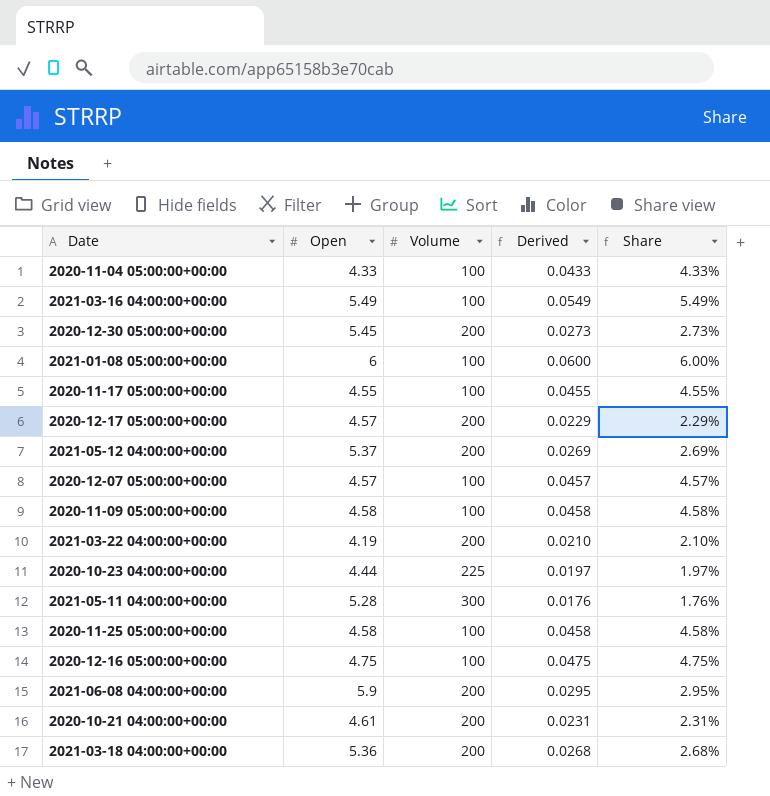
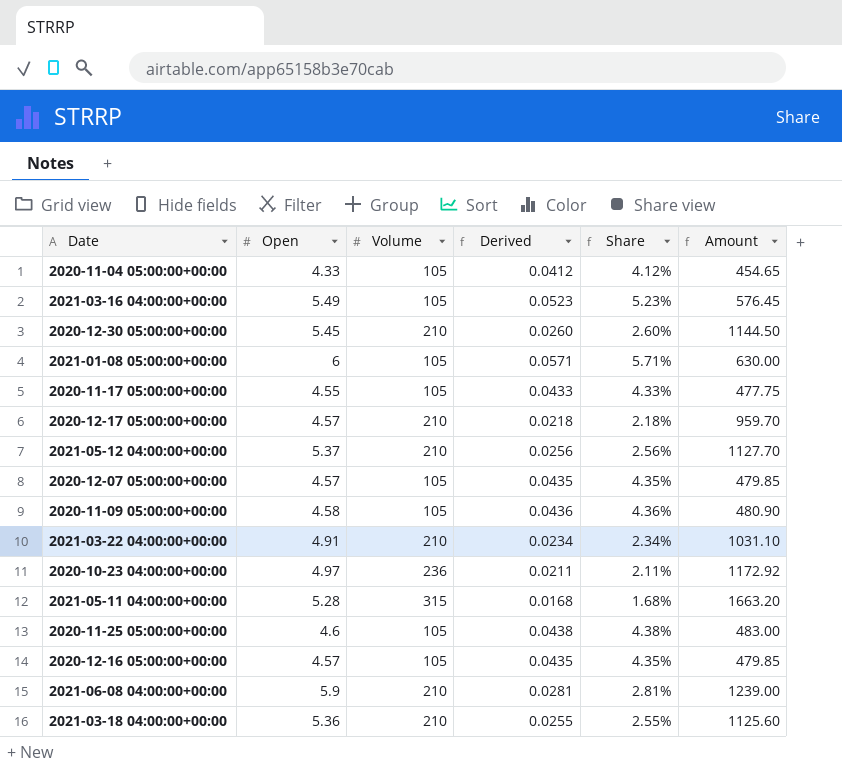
column Amount | formula: none -> [Open] * [Volume]
row 2020-10-21 04:00:00+00:00: 4.61 | 200 | 0.0231 | 2.31% -> none
2020-11-04 05:00:00+00:00 | Volume: 100 -> 105
2020-11-04 05:00:00+00:00 | Derived: 0.0433 -> 0.0412
2020-11-04 05:00:00+00:00 | Share: 4.33% -> 4.12%
2021-03-16 04:00:00+00:00 | Volume: 100 -> 105
2021-03-16 04:00:00+00:00 | Derived: 0.0549 -> 0.0523
2021-03-16 04:00:00+00:00 | Share: 5.49% -> 5.23%
2020-12-30 05:00:00+00:00 | Volume: 200 -> 210
2020-12-30 05:00:00+00:00 | Derived: 0.0273 -> 0.0260
2020-12-30 05:00:00+00:00 | Share: 2.73% -> 2.60%
2021-01-08 05:00:00+00:00 | Volume: 100 -> 105
2021-01-08 05:00:00+00:00 | Derived: 0.0600 -> 0.0571
2021-01-08 05:00:00+00:00 | Share: 6.00% -> 5.71%
2020-11-17 05:00:00+00:00 | Volume: 100 -> 105
2020-11-17 05:00:00+00:00 | Derived: 0.0455 -> 0.0433
2020-11-17 05:00:00+00:00 | Share: 4.55% -> 4.33%
2020-12-17 05:00:00+00:00 | Volume: 200 -> 210
2020-12-17 05:00:00+00:00 | Derived: 0.0229 -> 0.0218
2020-12-17 05:00:00+00:00 | Share: 2.29% -> 2.18%
2021-05-12 04:00:00+00:00 | Volume: 200 -> 210
2021-05-12 04:00:00+00:00 | Derived: 0.0269 -> 0.0256
2021-05-12 04:00:00+00:00 | Share: 2.69% -> 2.56%
2020-12-07 05:00:00+00:00 | Volume: 100 -> 105
2020-12-07 05:00:00+00:00 | Derived: 0.0457 -> 0.0435
2020-12-07 05:00:00+00:00 | Share: 4.57% -> 4.35%
2020-11-09 05:00:00+00:00 | Volume: 100 -> 105
2020-11-09 05:00:00+00:00 | Derived: 0.0458 -> 0.0436
2020-11-09 05:00:00+00:00 | Share: 4.58% -> 4.36%
2021-03-22 04:00:00+00:00 | Open: 4.19 -> 4.91
2021-03-22 04:00:00+00:00 | Volume: 200 -> 210
2021-03-22 04:00:00+00:00 | Derived: 0.0210 -> 0.0234
2021-03-22 04:00:00+00:00 | Share: 2.10% -> 2.34%
2020-10-23 04:00:00+00:00 | Open: 4.44 -> 4.97
2020-10-23 04:00:00+00:00 | Volume: 225 -> 236
2020-10-23 04:00:00+00:00 | Derived: 0.0197 -> 0.0211
2020-10-23 04:00:00+00:00 | Share: 1.97% -> 2.11%
2021-05-11 04:00:00+00:00 | Volume: 300 -> 315
2021-05-11 04:00:00+00:00 | Derived: 0.0176 -> 0.0168
2021-05-11 04:00:00+00:00 | Share: 1.76% -> 1.68%
2020-11-25 05:00:00+00:00 | Open: 4.58 -> 4.6
2020-11-25 05:00:00+00:00 | Volume: 100 -> 105
2020-11-25 05:00:00+00:00 | Derived: 0.0458 -> 0.0438
2020-11-25 05:00:00+00:00 | Share: 4.58% -> 4.38%
2020-12-16 05:00:00+00:00 | Open: 4.75 -> 4.57
2020-12-16 05:00:00+00:00 | Volume: 100 -> 105
2020-12-16 05:00:00+00:00 | Derived: 0.0475 -> 0.0435
2020-12-16 05:00:00+00:00 | Share: 4.75% -> 4.35%
2021-06-08 04:00:00+00:00 | Volume: 200 -> 210
2021-06-08 04:00:00+00:00 | Derived: 0.0295 -> 0.0281
2021-06-08 04:00:00+00:00 | Share: 2.95% -> 2.81%
2021-03-18 04:00:00+00:00 | Volume: 200 -> 210
2021-03-18 04:00:00+00:00 | Derived: 0.0268 -> 0.0255
2021-03-18 04:00:00+00:00 | Share: 2.68% -> 2.55%

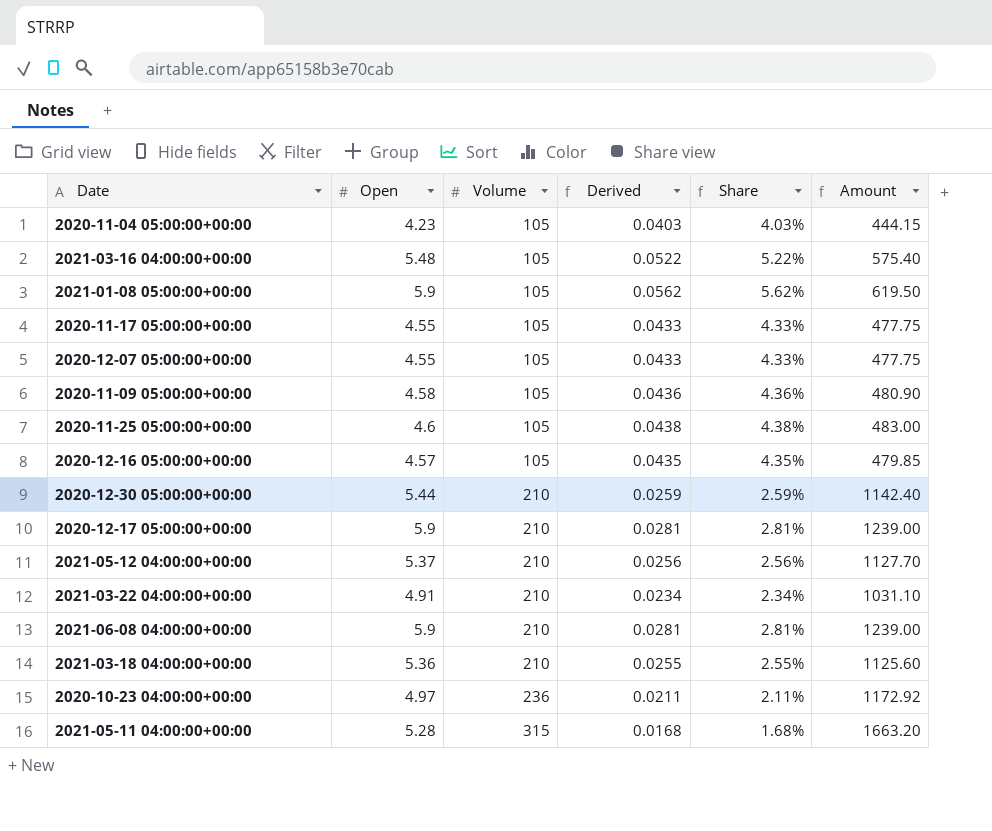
row order: none -> Volume ascending
2020-11-04 05:00:00+00:00 | Open: 4.33 -> 4.23
2020-11-04 05:00:00+00:00 | Derived: 0.0412 -> 0.0403
2020-11-04 05:00:00+00:00 | Share: 4.12% -> 4.03%
2020-11-04 05:00:00+00:00 | Amount: 454.65 -> 444.15
2021-03-16 04:00:00+00:00 | Open: 5.49 -> 5.48
2021-03-16 04:00:00+00:00 | Derived: 0.0523 -> 0.0522
2021-03-16 04:00:00+00:00 | Share: 5.23% -> 5.22%
2021-03-16 04:00:00+00:00 | Amount: 576.45 -> 575.40
2021-01-08 05:00:00+00:00 | Open: 6 -> 5.9
2021-01-08 05:00:00+00:00 | Derived: 0.0571 -> 0.0562
2021-01-08 05:00:00+00:00 | Share: 5.71% -> 5.62%
2021-01-08 05:00:00+00:00 | Amount: 630.00 -> 619.50
2020-12-07 05:00:00+00:00 | Open: 4.57 -> 4.55
2020-12-07 05:00:00+00:00 | Derived: 0.0435 -> 0.0433
2020-12-07 05:00:00+00:00 | Share: 4.35% -> 4.33%
2020-12-07 05:00:00+00:00 | Amount: 479.85 -> 477.75
2020-12-30 05:00:00+00:00 | Open: 5.45 -> 5.44
2020-12-30 05:00:00+00:00 | Derived: 0.0260 -> 0.0259
2020-12-30 05:00:00+00:00 | Share: 2.60% -> 2.59%
2020-12-30 05:00:00+00:00 | Amount: 1144.50 -> 1142.40
2020-12-17 05:00:00+00:00 | Open: 4.57 -> 5.9
2020-12-17 05:00:00+00:00 | Derived: 0.0218 -> 0.0281
2020-12-17 05:00:00+00:00 | Share: 2.18% -> 2.81%
2020-12-17 05:00:00+00:00 | Amount: 959.70 -> 1239.00

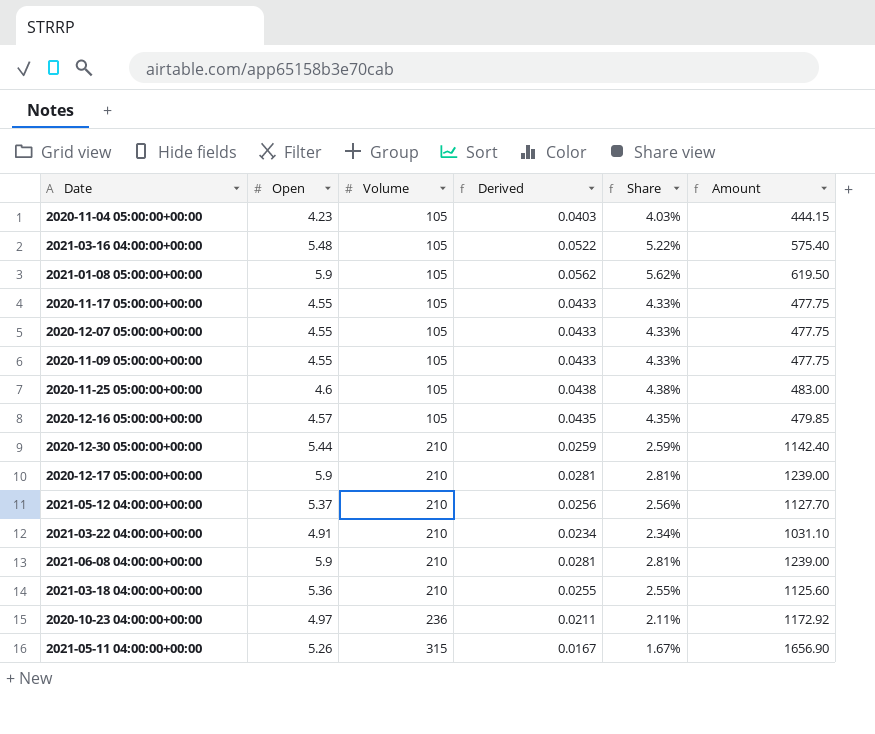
2020-11-09 05:00:00+00:00 | Open: 4.58 -> 4.55
2020-11-09 05:00:00+00:00 | Derived: 0.0436 -> 0.0433
2020-11-09 05:00:00+00:00 | Share: 4.36% -> 4.33%
2020-11-09 05:00:00+00:00 | Amount: 480.90 -> 477.75
2021-05-11 04:00:00+00:00 | Open: 5.28 -> 5.26
2021-05-11 04:00:00+00:00 | Derived: 0.0168 -> 0.0167
2021-05-11 04:00:00+00:00 | Share: 1.68% -> 1.67%
2021-05-11 04:00:00+00:00 | Amount: 1663.20 -> 1656.90

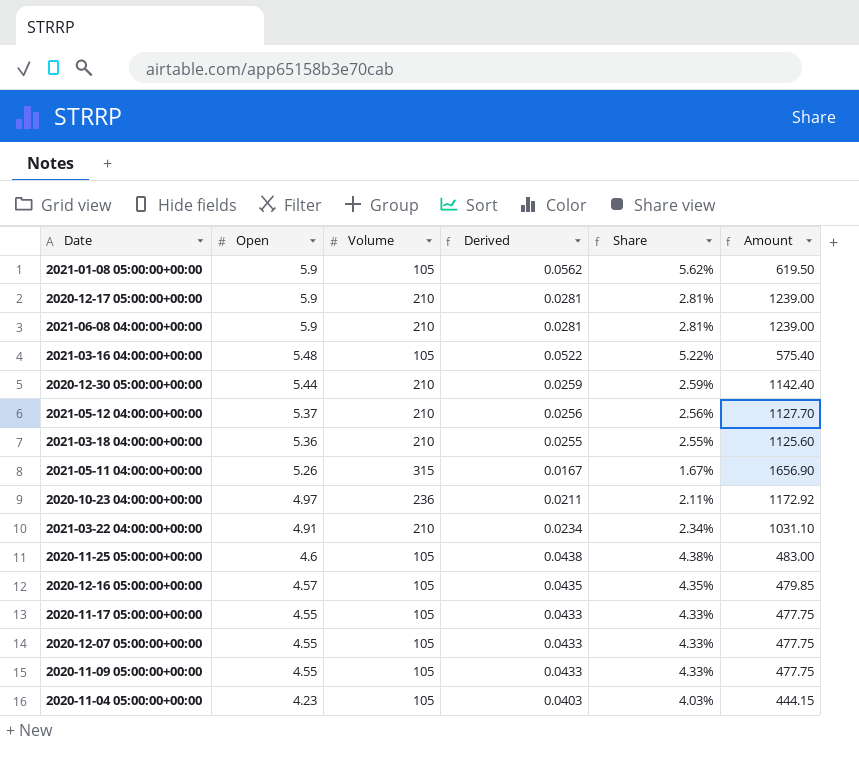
row order: Volume ascending -> Open descending

